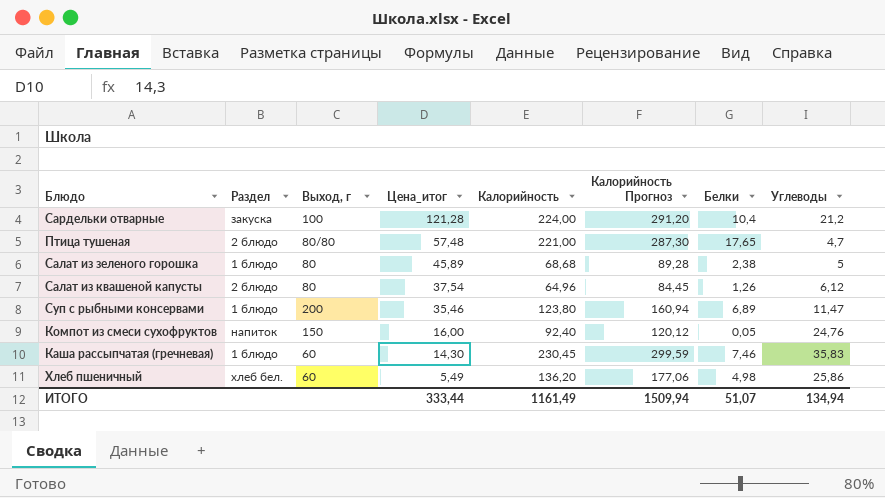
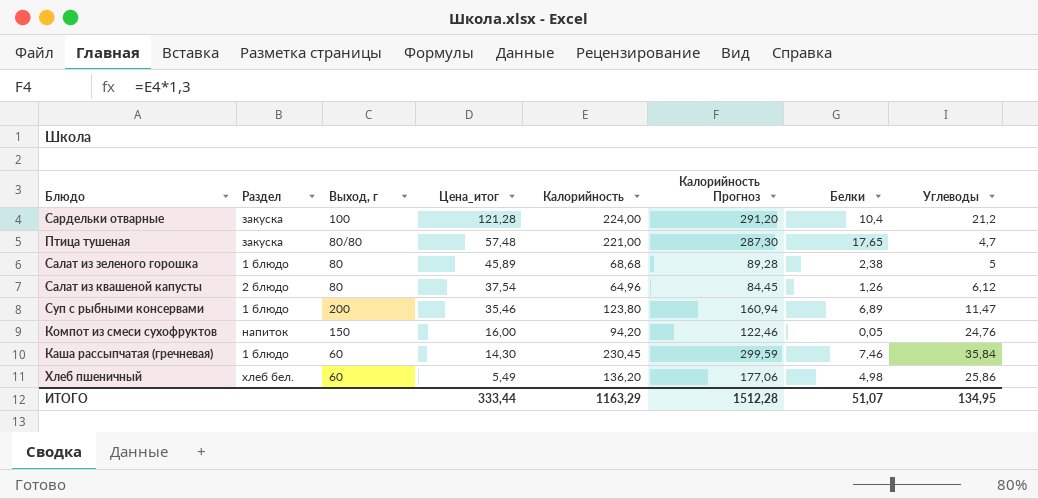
Птица тушеная | Раздел: 2 блюдо -> закуска
Компот из смеси сухофруктов | Калорийность: 92,40 -> 94,20
Компот из смеси сухофруктов | Калорийность Прогноз: 120,12 -> 122,46
Каша рассыпчатая (гречневая) | Углеводы: 35,83 -> 35,84
ИТОГО | Калорийность: 1161,49 -> 1163,29
ИТОГО | Калорийность Прогноз: 1509,94 -> 1512,28
ИТОГО | Углеводы: 134,94 -> 134,95

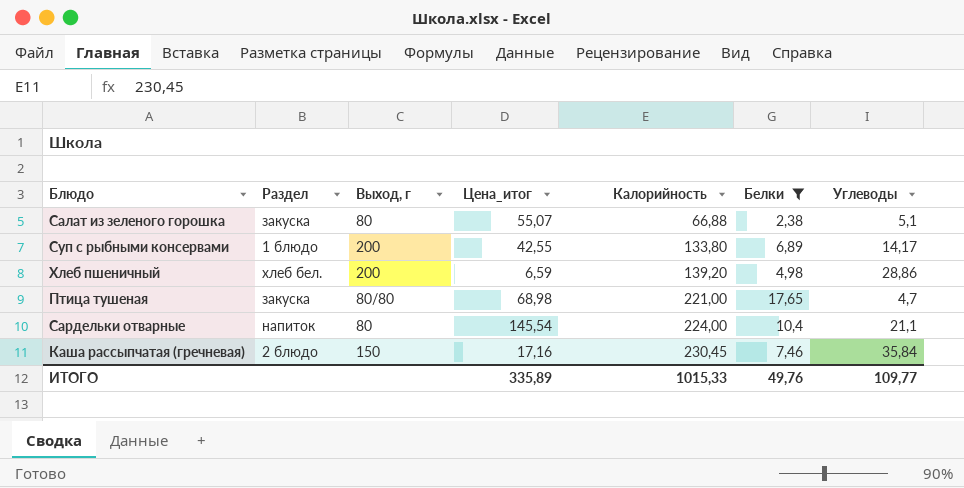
filter: none -> Белки >= 2,38
row order: Цена_итог descending -> Калорийность ascending
column Калорийность Прогноз | formula: [Калорийность] * 1,3 -> none
Салат из зеленого горошка | Раздел: 1 блюдо -> закуска
Салат из зеленого горошка | Цена_итог: 45,89 -> 55,07
Салат из зеленого горошка | Калорийность: 68,68 -> 66,88
Салат из зеленого горошка | Углеводы: 5 -> 5,1
Суп с рыбными консервами | Цена_итог: 35,46 -> 42,55
Суп с рыбными консервами | Калорийность: 123,80 -> 133,80
Суп с рыбными консервами | Углеводы: 11,47 -> 14,17
Хлеб пшеничный | Выход, г: 60 -> 200
Хлеб пшеничный | Цена_итог: 5,49 -> 6,59
Хлеб пшеничный | Калорийность: 136,20 -> 139,20
Хлеб пшеничный | Углеводы: 25,86 -> 28,86
Птица тушеная | Цена_итог: 57,48 -> 68,98
Сардельки отварные | Раздел: закуска -> напиток
Сардельки отварные | Выход, г: 100 -> 80
Сардельки отварные | Цена_итог: 121,28 -> 145,54
Сардельки отварные | Углеводы: 21,2 -> 21,1
Каша рассыпчатая (гречневая) | Раздел: 1 блюдо -> 2 блюдо
Каша рассыпчатая (гречневая) | Выход, г: 60 -> 150
Каша рассыпчатая (гречневая) | Цена_итог: 14,30 -> 17,16
ИТОГО | Цена_итог: 333,44 -> 335,89
ИТОГО | Калорийность: 1163,29 -> 1015,33
ИТОГО | Белки: 51,07 -> 49,76
ИТОГО | Углеводы: 134,95 -> 109,77

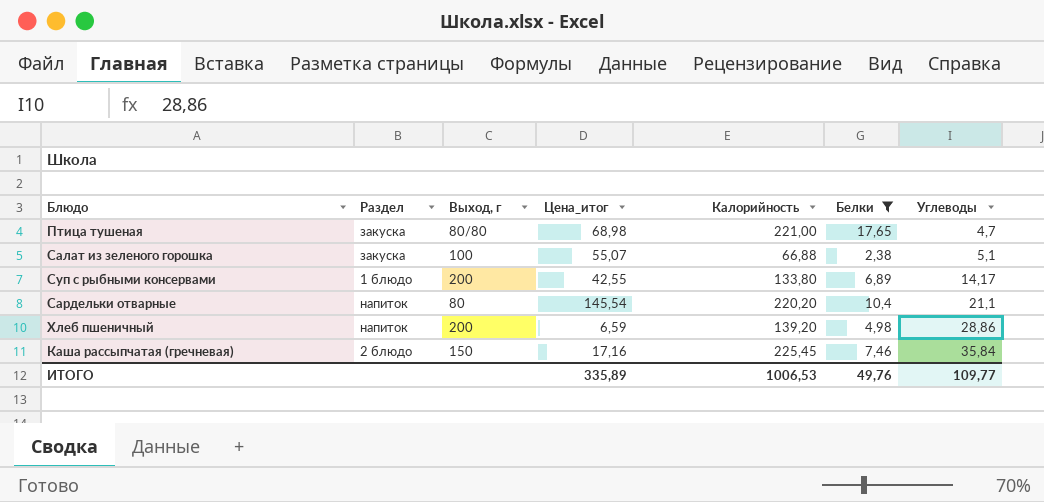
row order: Калорийность ascending -> Углеводы ascending
Салат из зеленого горошка | Выход, г: 80 -> 100
Сардельки отварные | Калорийность: 224,00 -> 220,20
Хлеб пшеничный | Раздел: хлеб бел. -> напиток
Каша рассыпчатая (гречневая) | Калорийность: 230,45 -> 225,45
ИТОГО | Калорийность: 1015,33 -> 1006,53

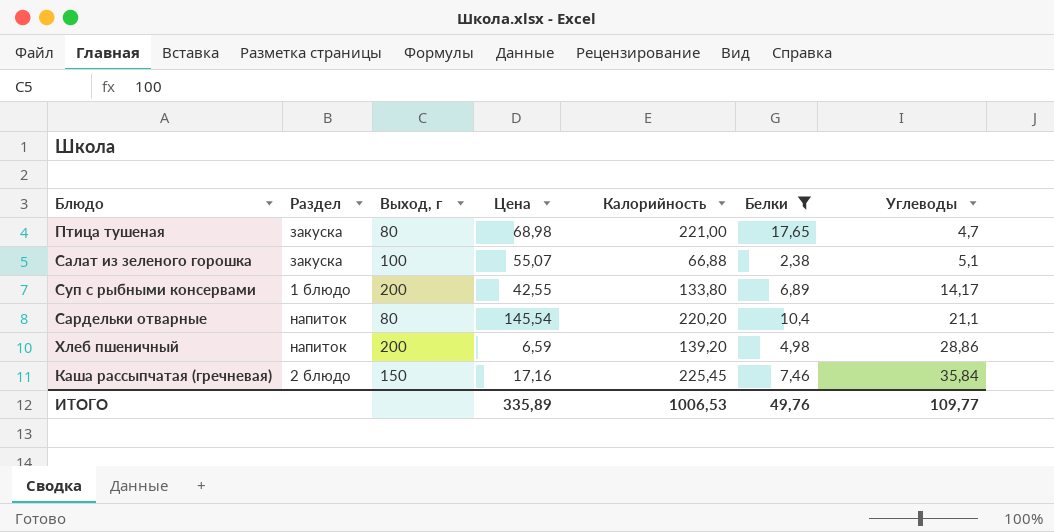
column name: Цена_итог -> Цена
Птица тушеная | Выход, г: 80/80 -> 80

